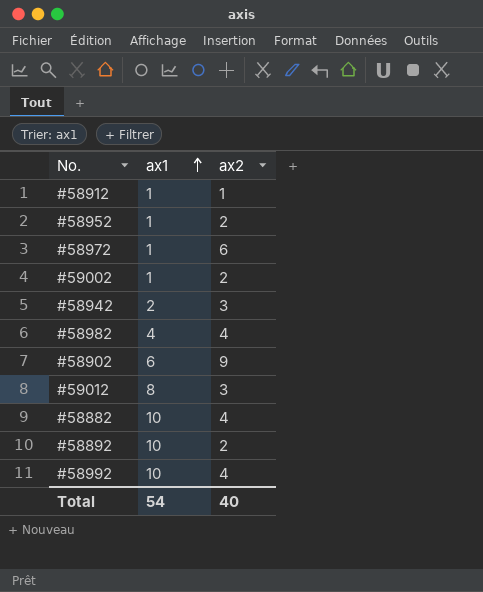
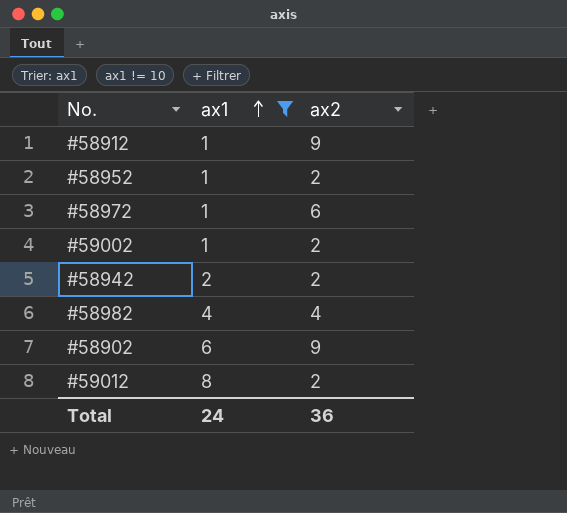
filter: none -> ax1 != 10
#58912 | ax2: 1 -> 9
#58942 | ax2: 3 -> 2
#59012 | ax2: 3 -> 2
Total | ax1: 54 -> 24
Total | ax2: 40 -> 36

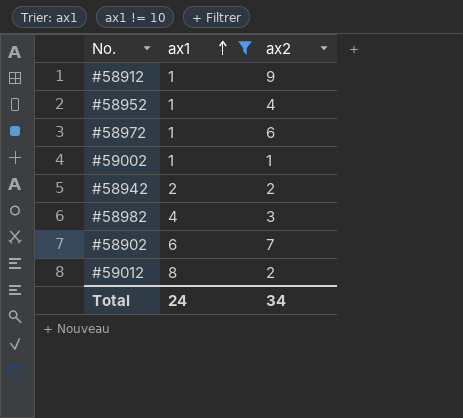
#58952 | ax2: 2 -> 4
#59002 | ax2: 2 -> 1
#58982 | ax2: 4 -> 3
#58902 | ax2: 9 -> 7
Total | ax2: 36 -> 34

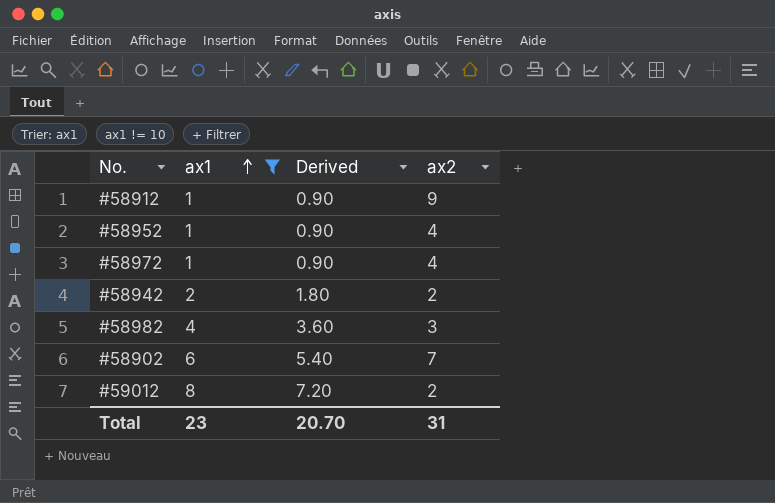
column Derived | formula: none -> [ax1] * 0.9
row #59002: 1 | 1 -> none
#58972 | ax2: 6 -> 4
Total | ax1: 24 -> 23
Total | ax2: 34 -> 31

